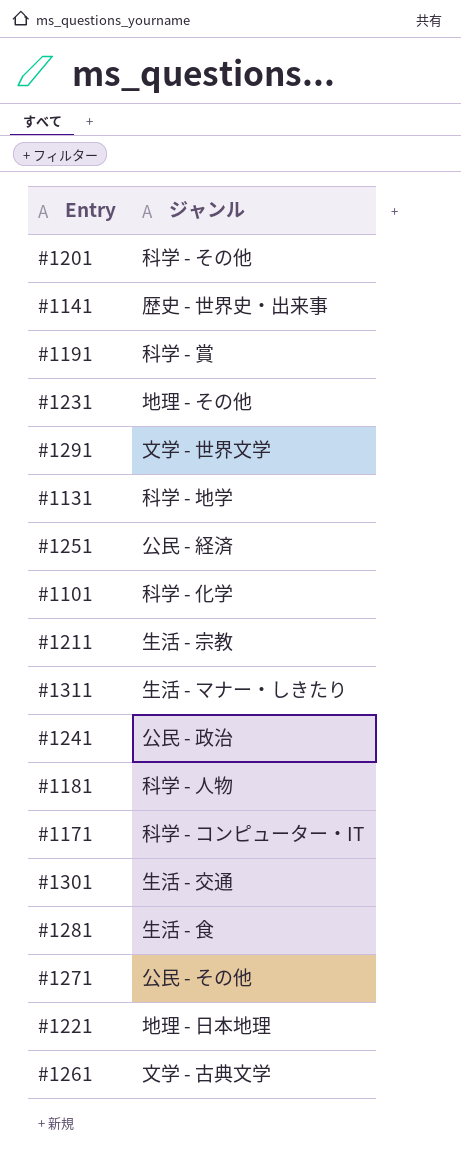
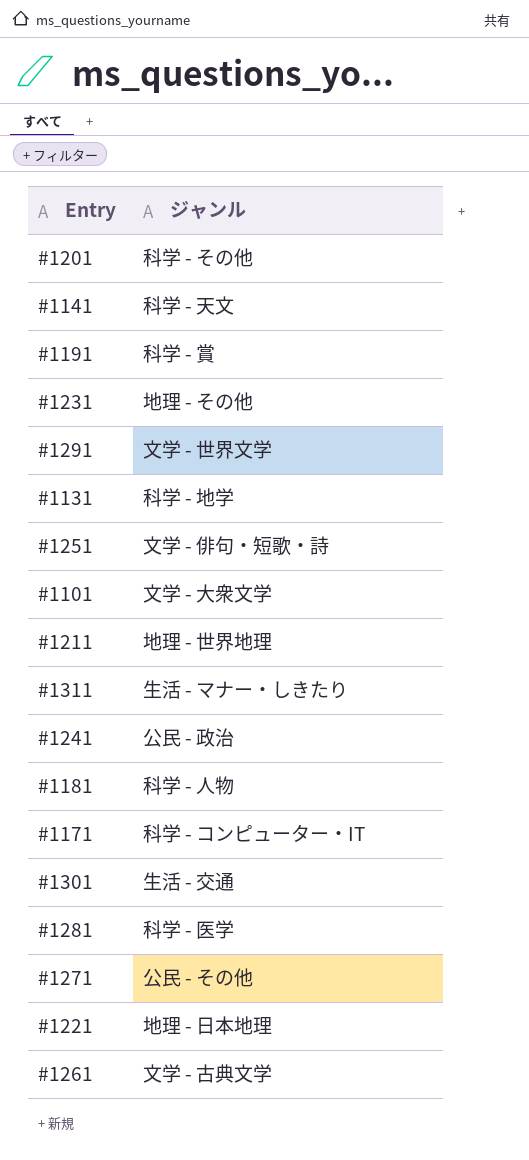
#1141 | ジャンル: 歴史 - 世界史・出来事 -> 科学 - 天文
#1251 | ジャンル: 公民 - 経済 -> 文学 - 俳句・短歌・詩
#1101 | ジャンル: 科学 - 化学 -> 文学 - 大衆文学
#1211 | ジャンル: 生活 - 宗教 -> 地理 - 世界地理
#1281 | ジャンル: 生活 - 食 -> 科学 - 医学

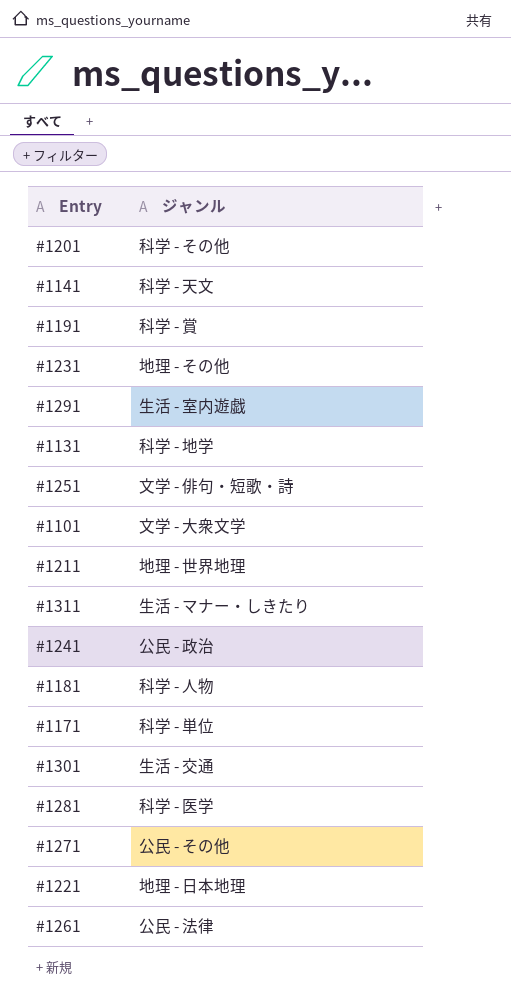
#1291 | ジャンル: 文学 - 世界文学 -> 生活 - 室内遊戯
#1171 | ジャンル: 科学 - コンピューター・IT -> 科学 - 単位
#1261 | ジャンル: 文学 - 古典文学 -> 公民 - 法律

